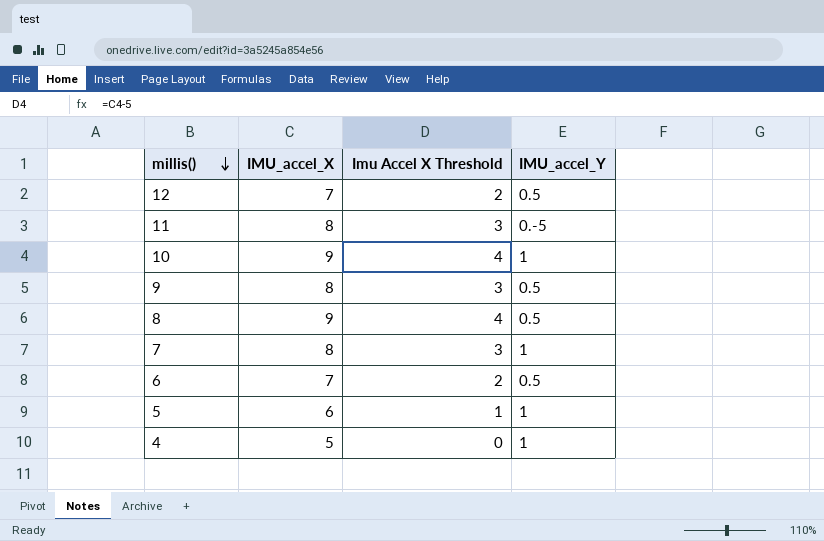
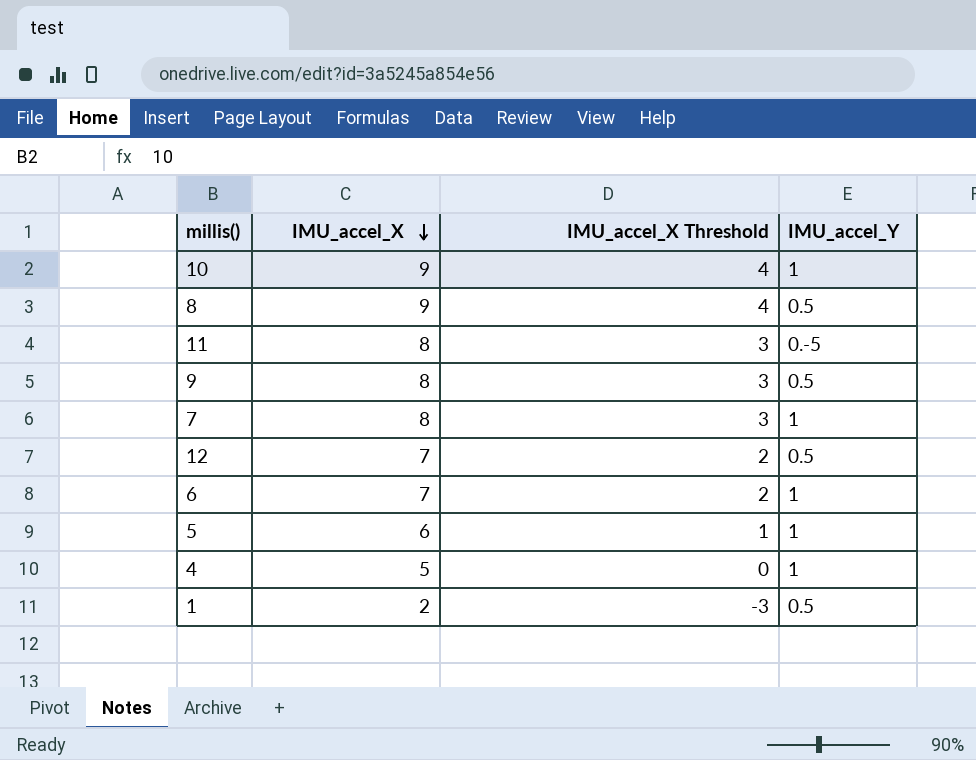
row order: millis() descending -> IMU_accel_X descending
column name: Imu Accel X Threshold -> IMU_accel_X Threshold
6 | IMU_accel_Y: 0.5 -> 1
row 1: none -> 2 | -3 | 0.5

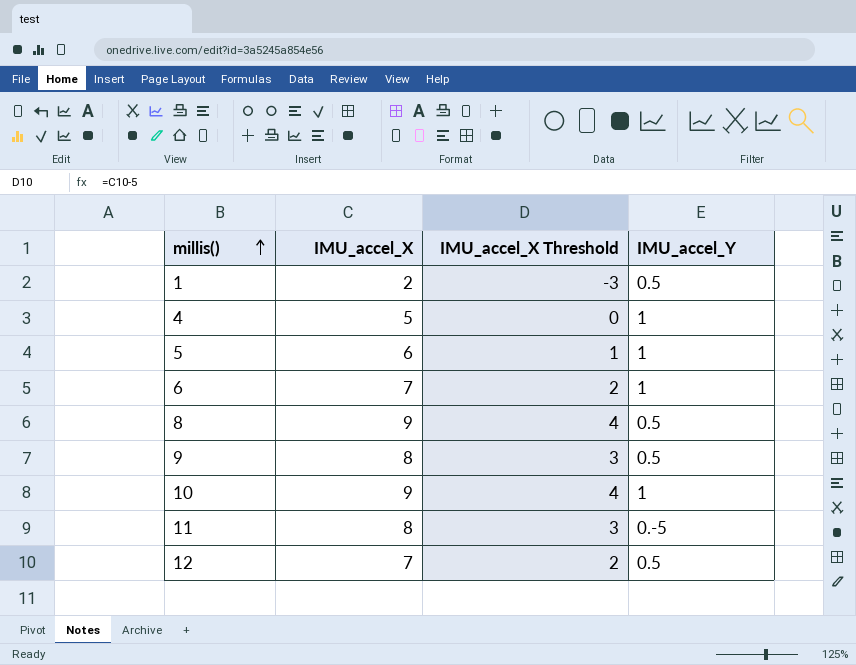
row order: IMU_accel_X descending -> millis() ascending
row 7: 8 | 3 | 1 -> none

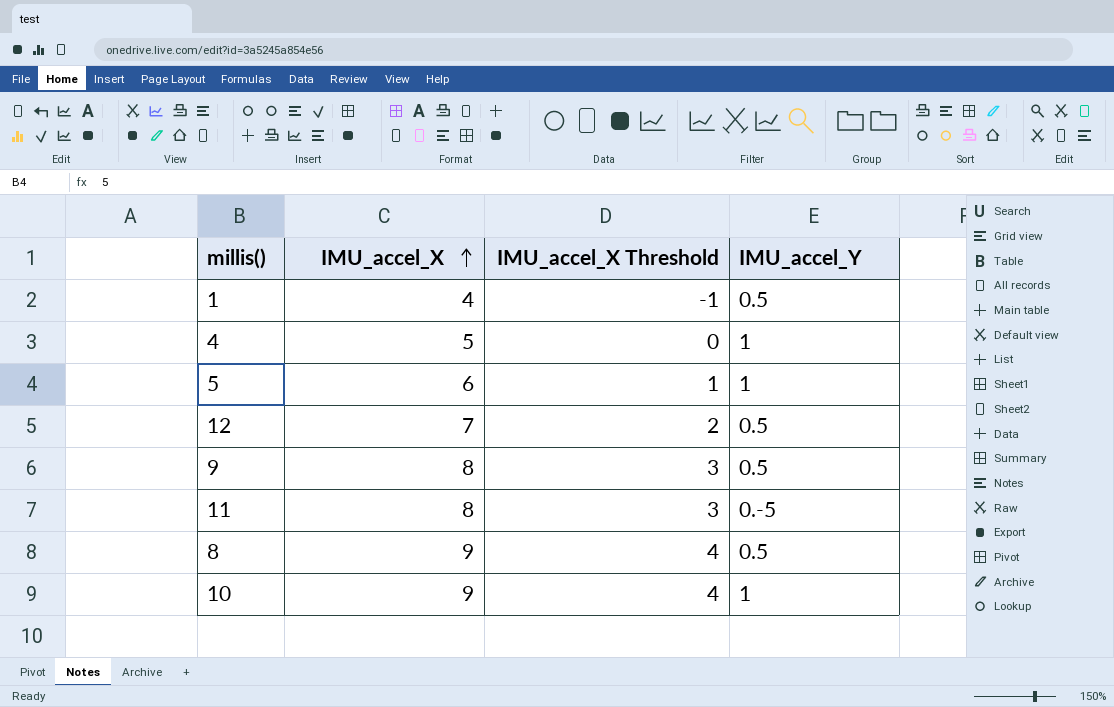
row order: millis() ascending -> IMU_accel_X ascending
row 6: 7 | 2 | 1 -> none
1 | IMU_accel_X: 2 -> 4
1 | IMU_accel_X Threshold: -3 -> -1

